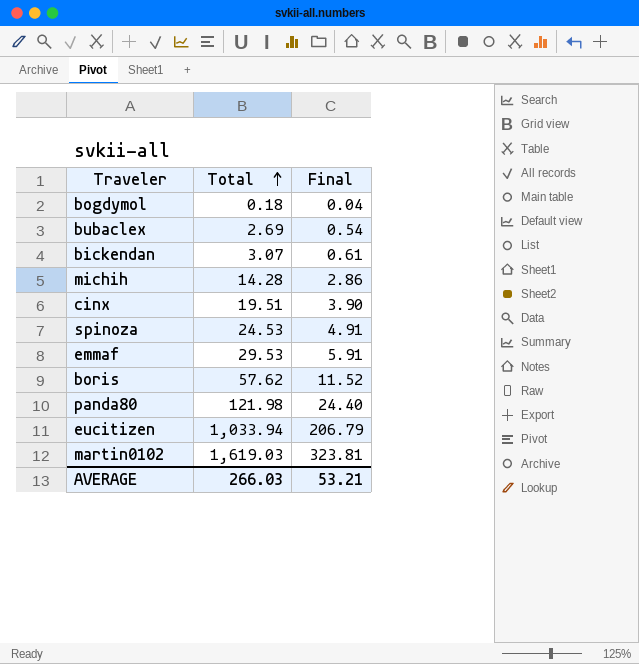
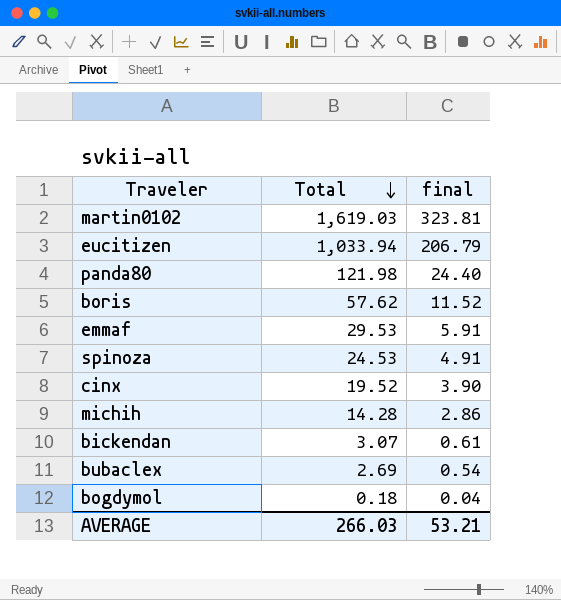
row order: Total ascending -> Total descending
column name: Final -> final
cinx | Total: 19.51 -> 19.52

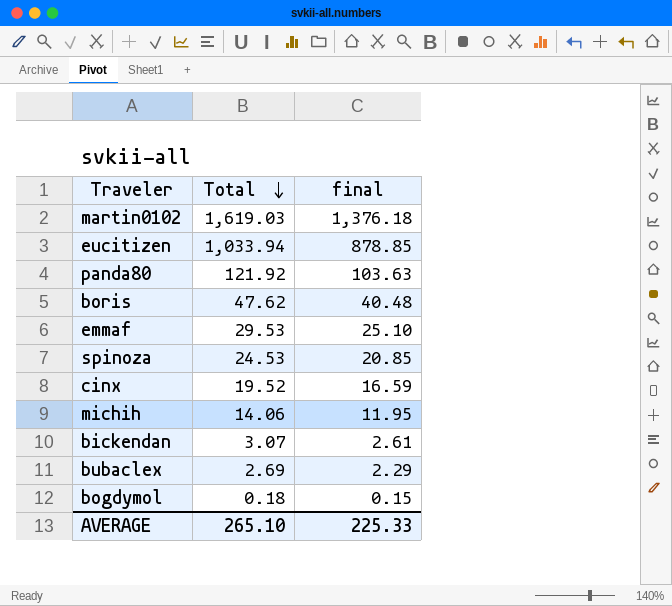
column final | formula: [Total] * 0.2 -> [Total] * 0.85
panda80 | Total: 121.98 -> 121.92
boris | Total: 57.62 -> 47.62
michih | Total: 14.28 -> 14.06
AVERAGE | Total: 266.03 -> 265.10
AVERAGE | final: 53.21 -> 225.33

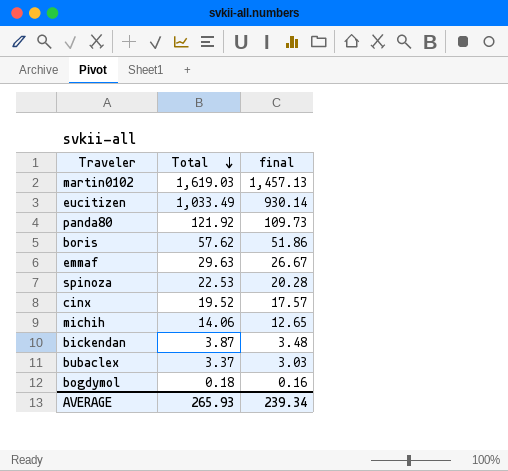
column final | formula: [Total] * 0.85 -> [Total] * 0.9
eucitizen | Total: 1,033.94 -> 1,033.49
boris | Total: 47.62 -> 57.62
emmaf | Total: 29.53 -> 29.63
spinoza | Total: 24.53 -> 22.53
bickendan | Total: 3.07 -> 3.87
bubaclex | Total: 2.69 -> 3.37
AVERAGE | Total: 265.10 -> 265.93
AVERAGE | final: 225.33 -> 239.34

